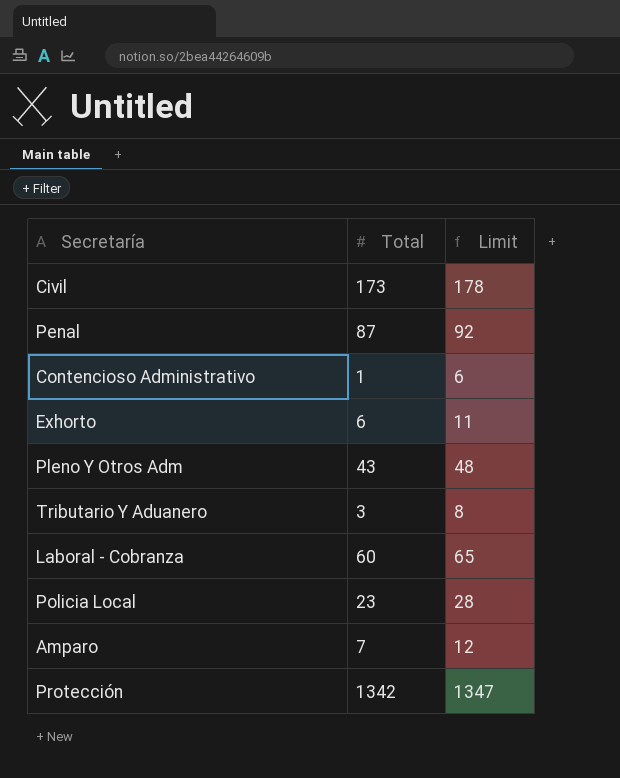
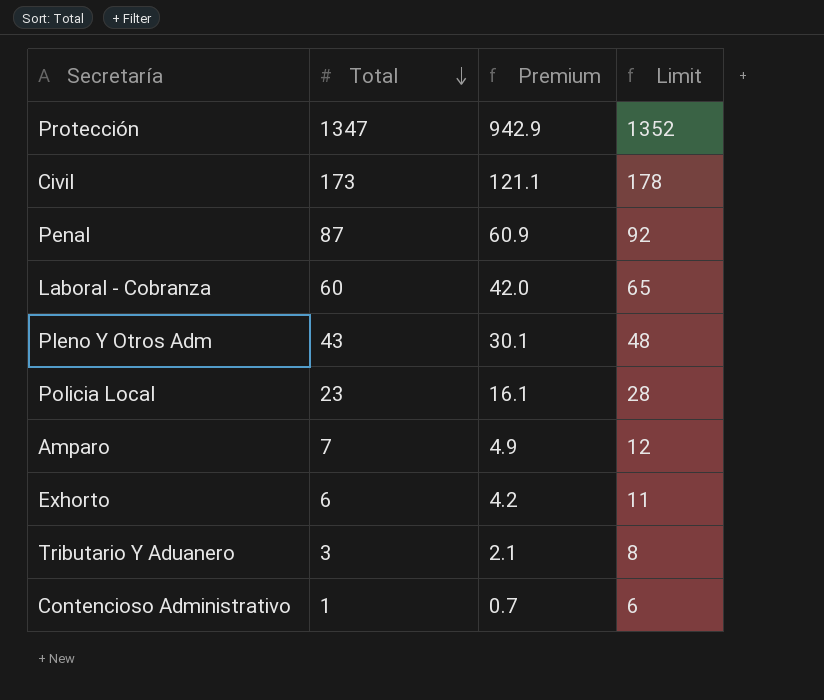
row order: none -> Total descending
column Premium | formula: none -> [Total] * 0.7
Protección | Total: 1342 -> 1347
Protección | Limit: 1347 -> 1352

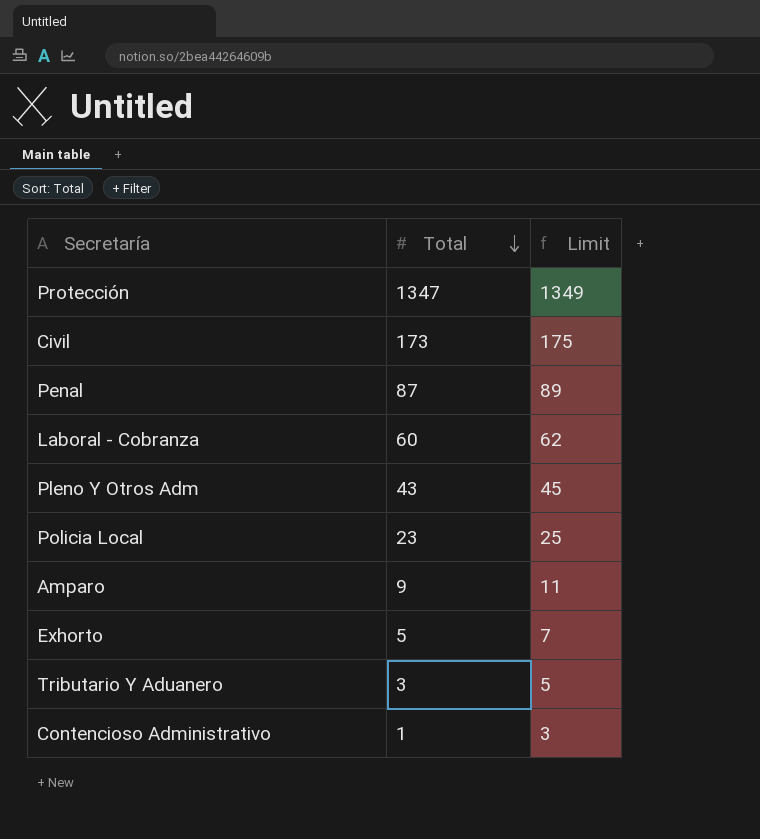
column Premium | formula: [Total] * 0.7 -> none
column Limit | formula: [Total] + 5 -> [Total] + 2
Amparo | Total: 7 -> 9
Exhorto | Total: 6 -> 5

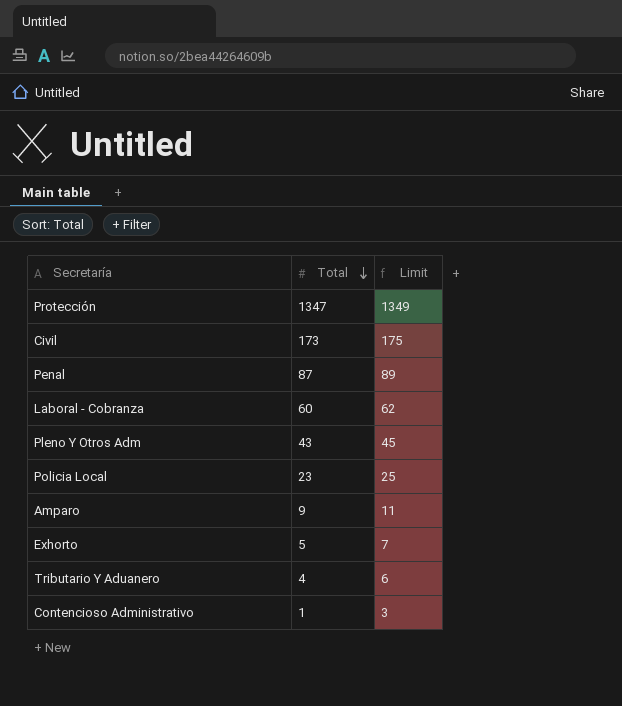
Tributario Y Aduanero | Total: 3 -> 4
Tributario Y Aduanero | Limit: 5 -> 6

